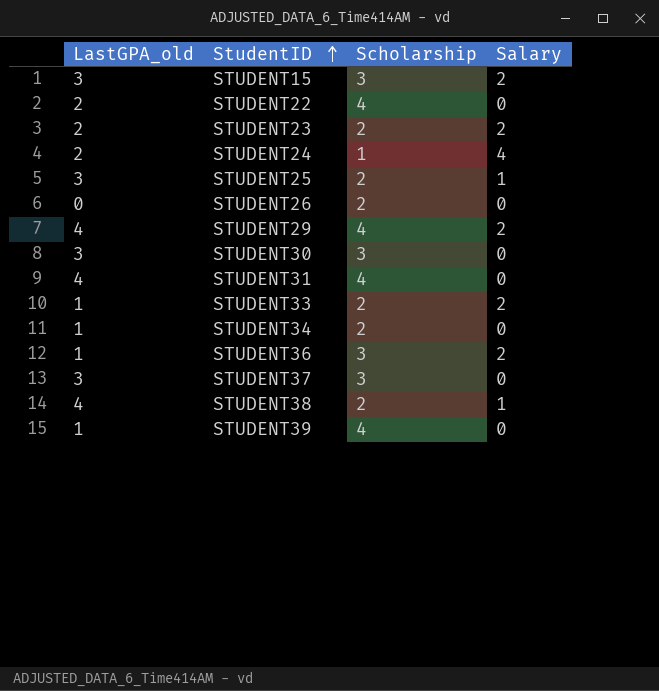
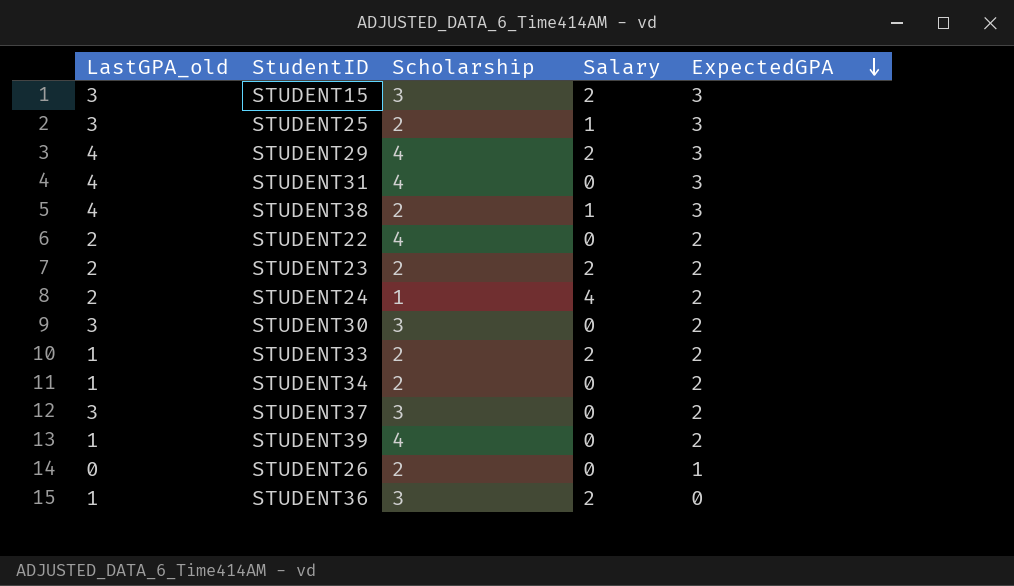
row order: StudentID ascending -> ExpectedGPA descending
column ExpectedGPA | position: none -> 5

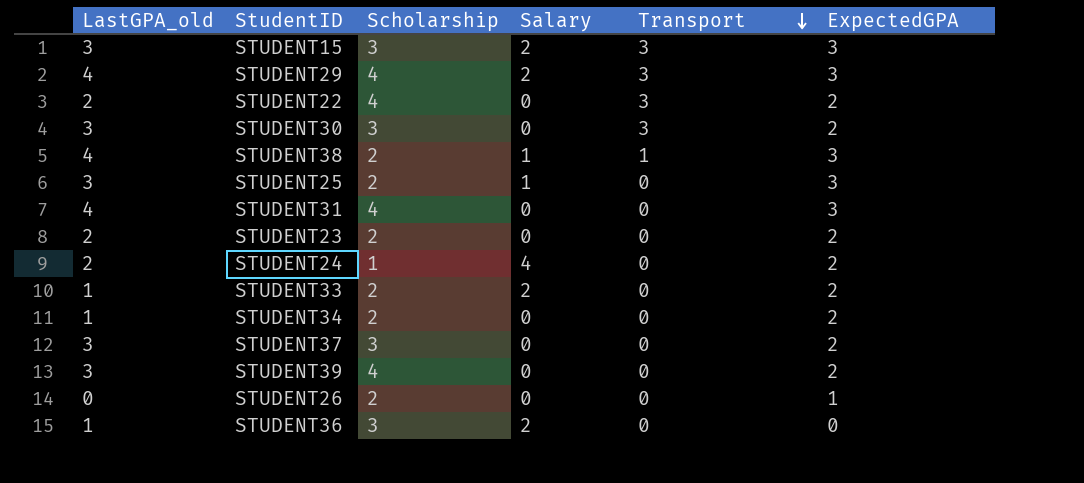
row order: ExpectedGPA descending -> Transport descending
column Transport | position: none -> 5
STUDENT23 | Salary: 2 -> 0
STUDENT39 | LastGPA_old: 1 -> 3

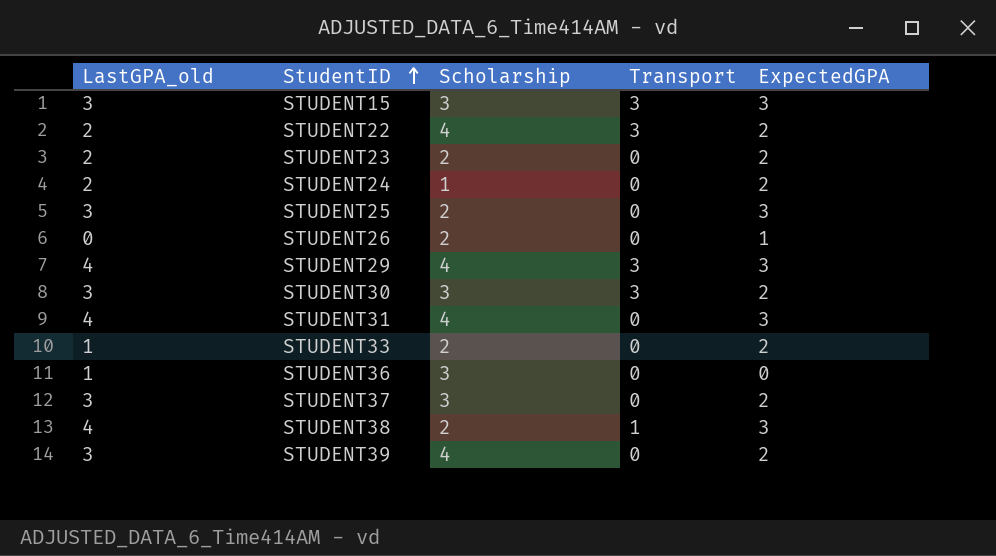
row order: Transport descending -> StudentID ascending
column Salary | position: 4 -> none
row STUDENT34: 1 | 2 | 0 | 0 | 2 -> none

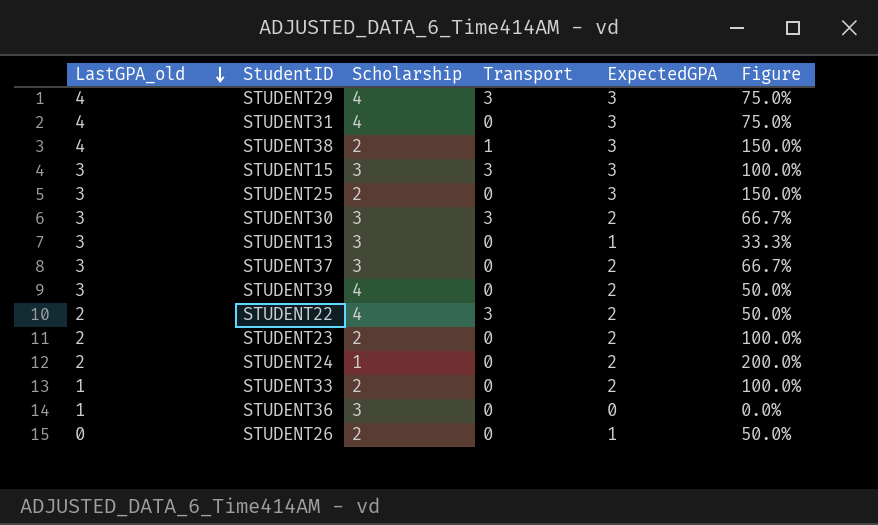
row order: StudentID ascending -> LastGPA_old descending
column Figure | formula: none -> [ExpectedGPA] / [Scholarship]
row STUDENT13: none -> 3 | 3 | 0 | 1 | 33.3%

